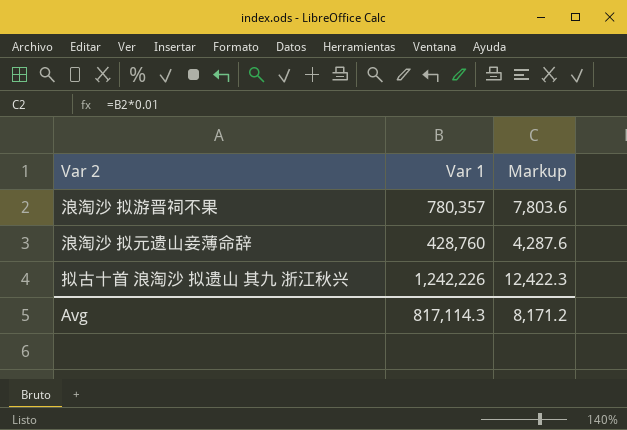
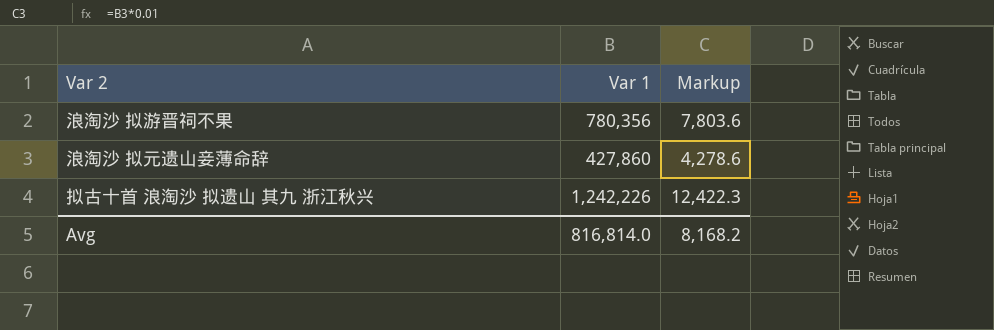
浪淘沙 拟游晋祠不果 | Var 1: 780,357 -> 780,356
浪淘沙 拟元遗山妾薄命辞 | Var 1: 428,760 -> 427,860
浪淘沙 拟元遗山妾薄命辞 | Markup: 4,287.6 -> 4,278.6
Avg | Var 1: 817,114.3 -> 816,814.0
Avg | Markup: 8,171.2 -> 8,168.2

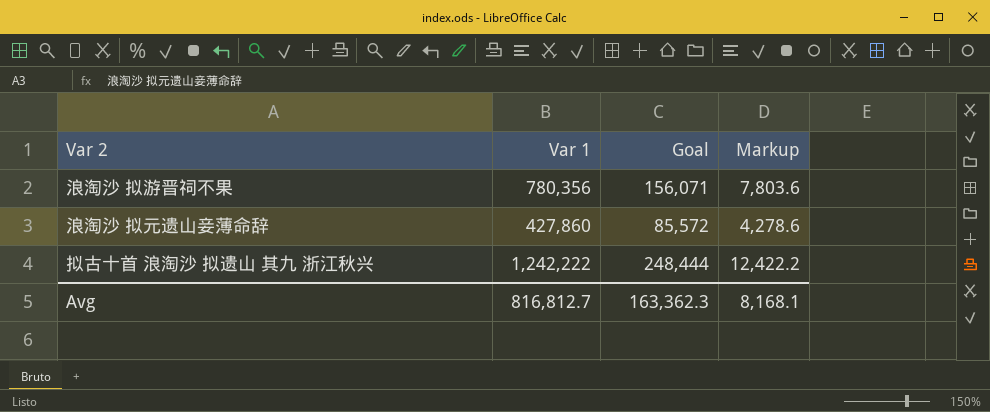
column Goal | formula: none -> [Var 1] * 0.2
拟古十首 浪淘沙 拟遗山 其九 浙江秋兴 | Var 1: 1,242,226 -> 1,242,222
拟古十首 浪淘沙 拟遗山 其九 浙江秋兴 | Markup: 12,422.3 -> 12,422.2
Avg | Var 1: 816,814.0 -> 816,812.7
Avg | Markup: 8,168.2 -> 8,168.1

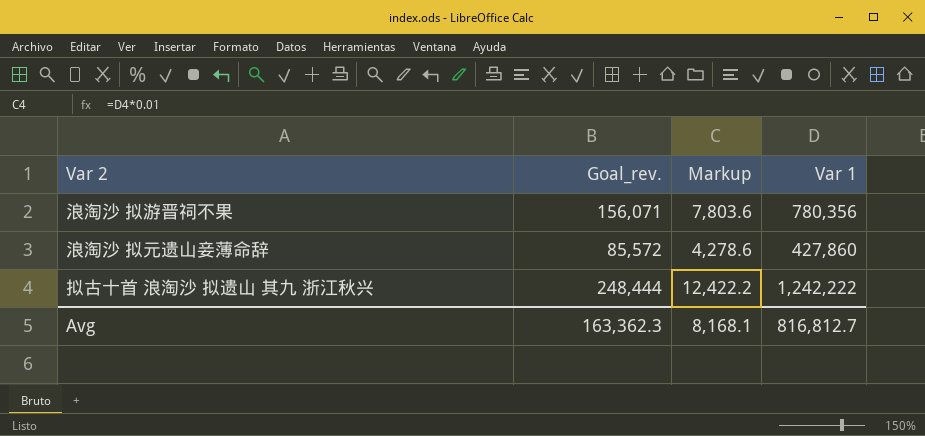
column name: Goal -> Goal_rev.
column Var 1 | position: 2 -> 4

